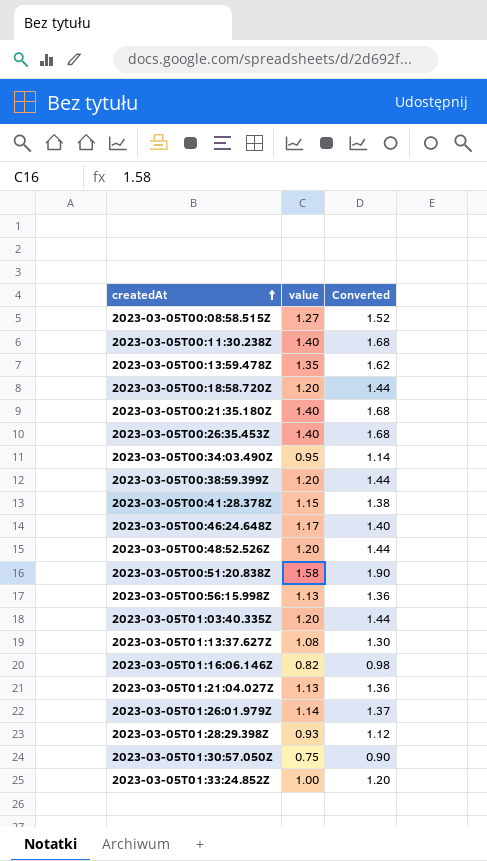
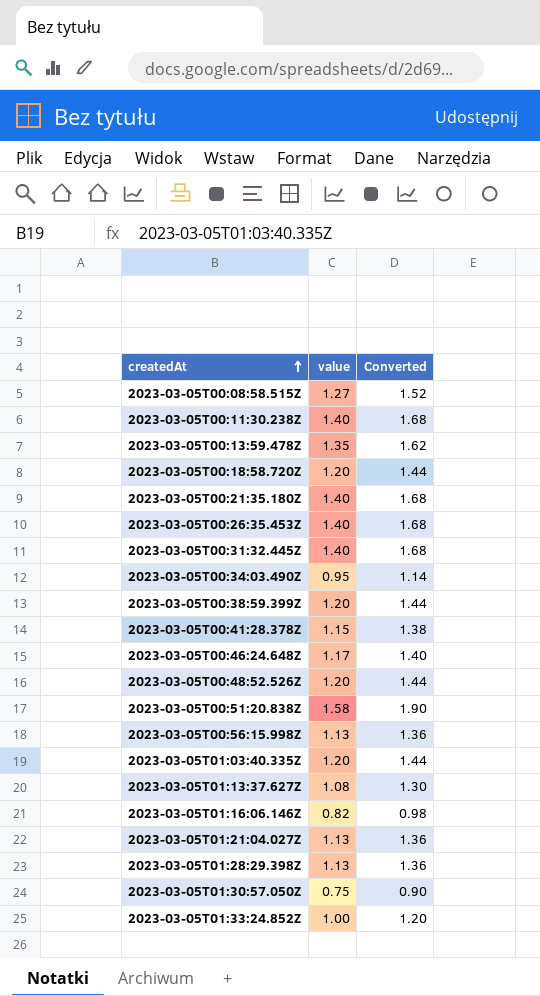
row 2023-03-05T01:26:01.979Z: 1.14 | 1.37 -> none
row 2023-03-05T00:31:32.445Z: none -> 1.40 | 1.68
2023-03-05T01:28:29.398Z | value: 0.93 -> 1.13
2023-03-05T01:28:29.398Z | Converted: 1.12 -> 1.36

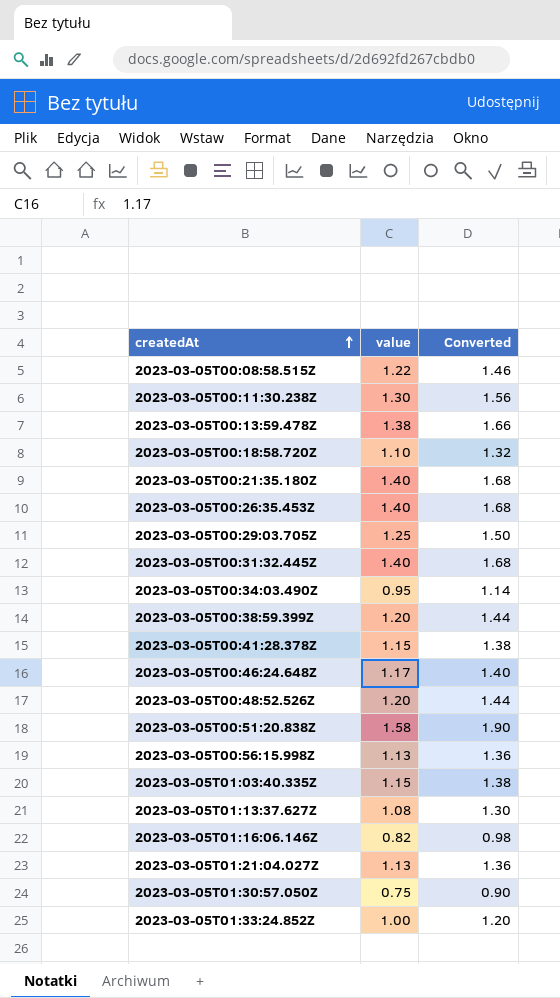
row 2023-03-05T01:28:29.398Z: 1.13 | 1.36 -> none
2023-03-05T00:08:58.515Z | value: 1.27 -> 1.22
2023-03-05T00:08:58.515Z | Converted: 1.52 -> 1.46
2023-03-05T00:11:30.238Z | value: 1.40 -> 1.30
2023-03-05T00:11:30.238Z | Converted: 1.68 -> 1.56
2023-03-05T00:13:59.478Z | value: 1.35 -> 1.38
2023-03-05T00:13:59.478Z | Converted: 1.62 -> 1.66
2023-03-05T00:18:58.720Z | value: 1.20 -> 1.10
2023-03-05T00:18:58.720Z | Converted: 1.44 -> 1.32
row 2023-03-05T00:29:03.705Z: none -> 1.25 | 1.50
2023-03-05T01:03:40.335Z | value: 1.20 -> 1.15
2023-03-05T01:03:40.335Z | Converted: 1.44 -> 1.38

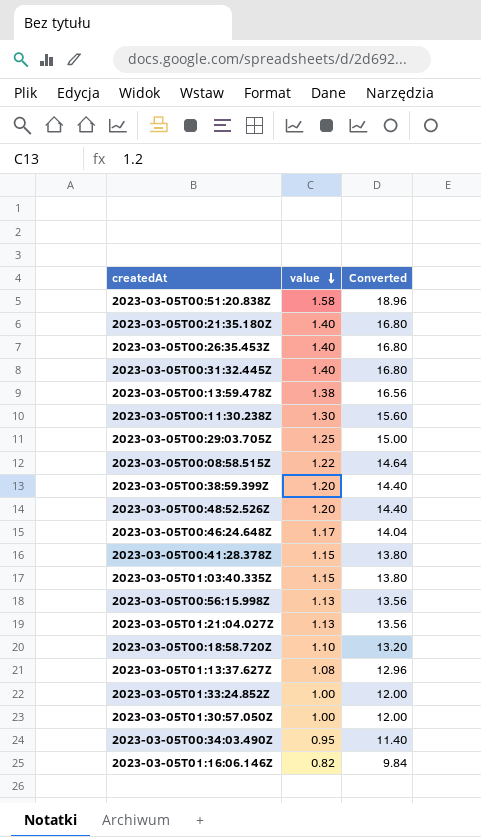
row order: createdAt ascending -> value descending
column Converted | formula: [value] * 1.2 -> [value] * 12
2023-03-05T01:30:57.050Z | value: 0.75 -> 1.00

